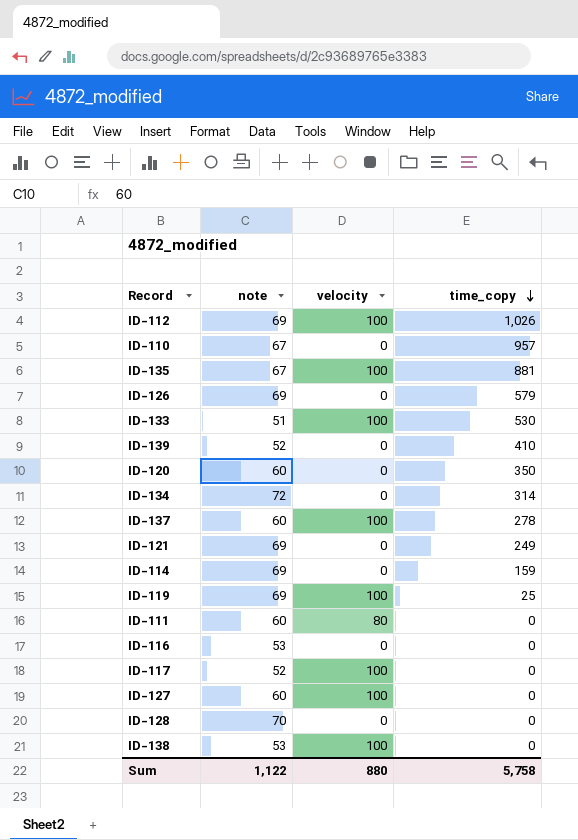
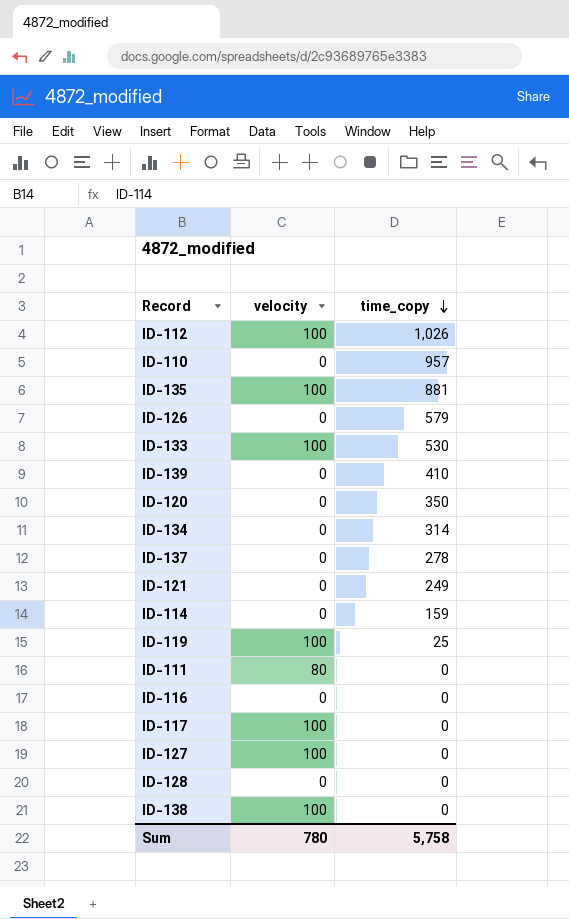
column note | position: 2 -> none
ID-137 | velocity: 100 -> 0
Sum | velocity: 880 -> 780

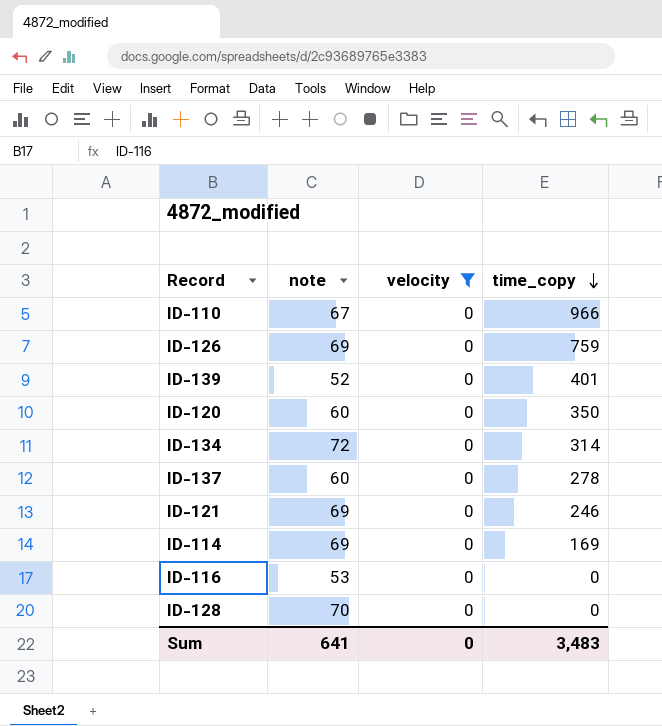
filter: none -> velocity = 0
column note | position: none -> 2
ID-110 | time_copy: 957 -> 966
ID-126 | time_copy: 579 -> 759
ID-139 | time_copy: 410 -> 401
ID-121 | time_copy: 249 -> 246
ID-114 | time_copy: 159 -> 169
Sum | velocity: 780 -> 0
Sum | time_copy: 5,758 -> 3,483

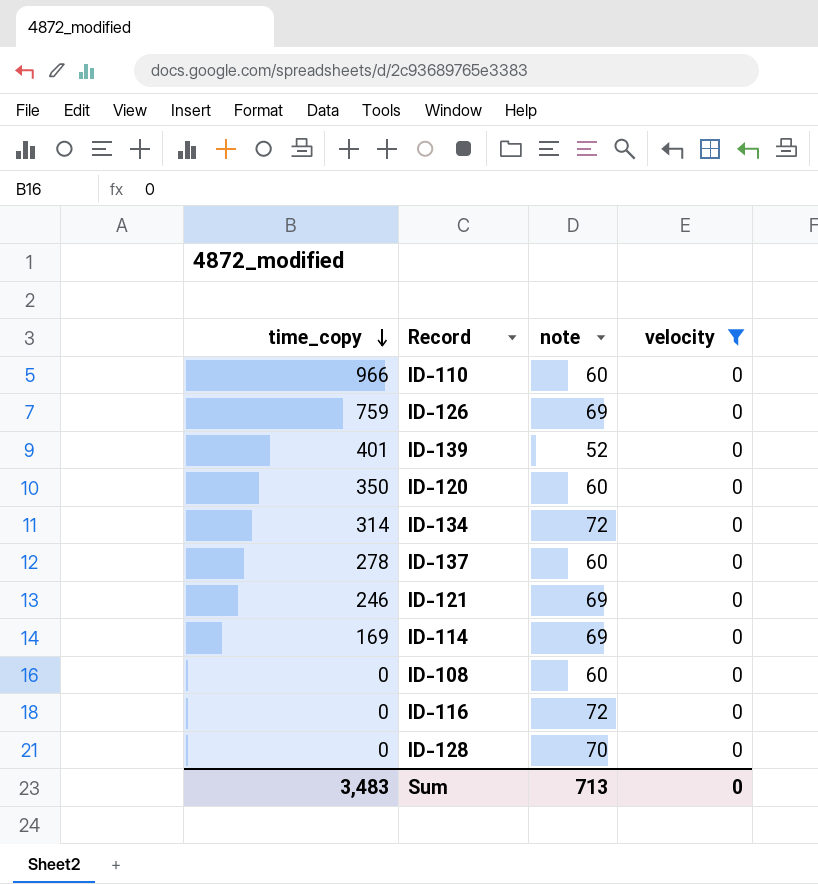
column time_copy | position: 4 -> 1
ID-110 | note: 67 -> 60
row ID-108: none -> 0 | 60 | 0
ID-116 | note: 53 -> 72
Sum | note: 641 -> 713

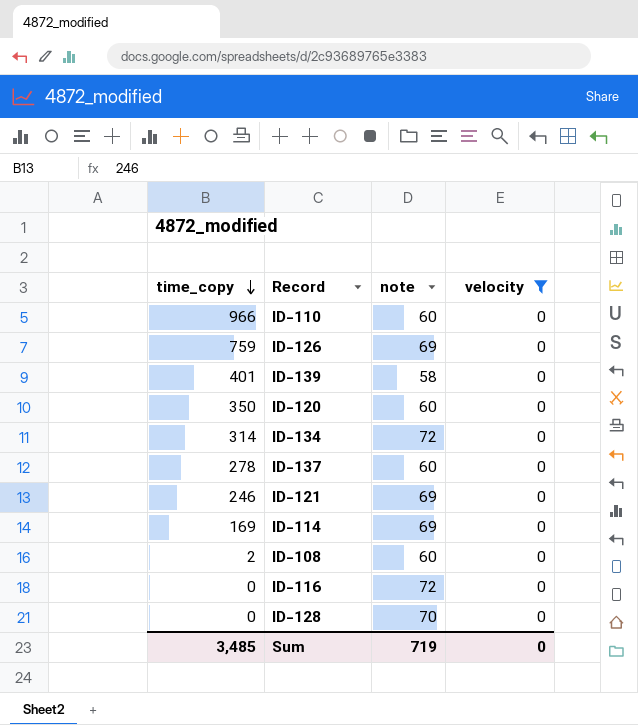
ID-139 | note: 52 -> 58
ID-108 | time_copy: 0 -> 2
Sum | time_copy: 3,483 -> 3,485
Sum | note: 713 -> 719

